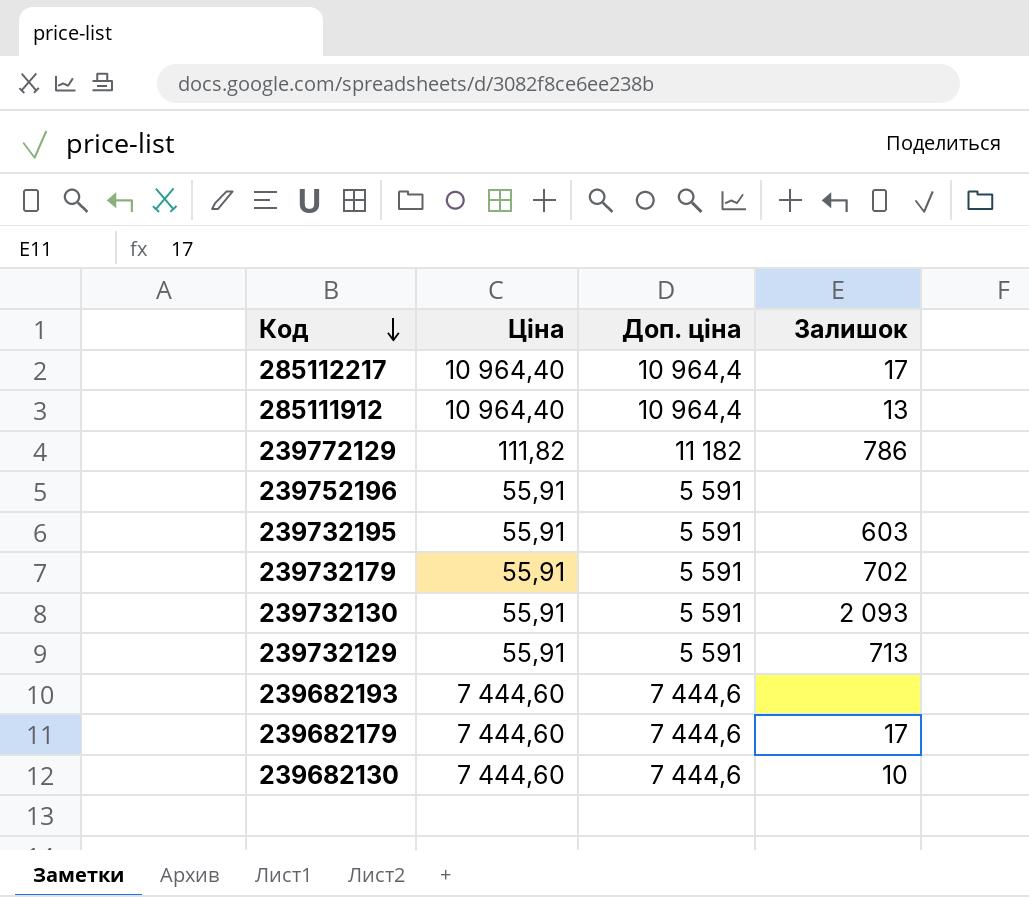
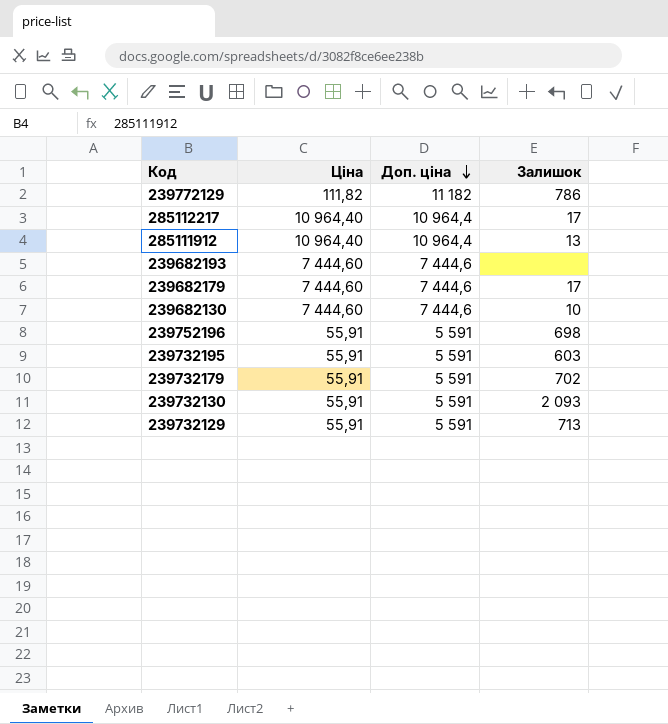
row order: Код descending -> Доп. ціна descending
239752196 | Залишок: none -> 698

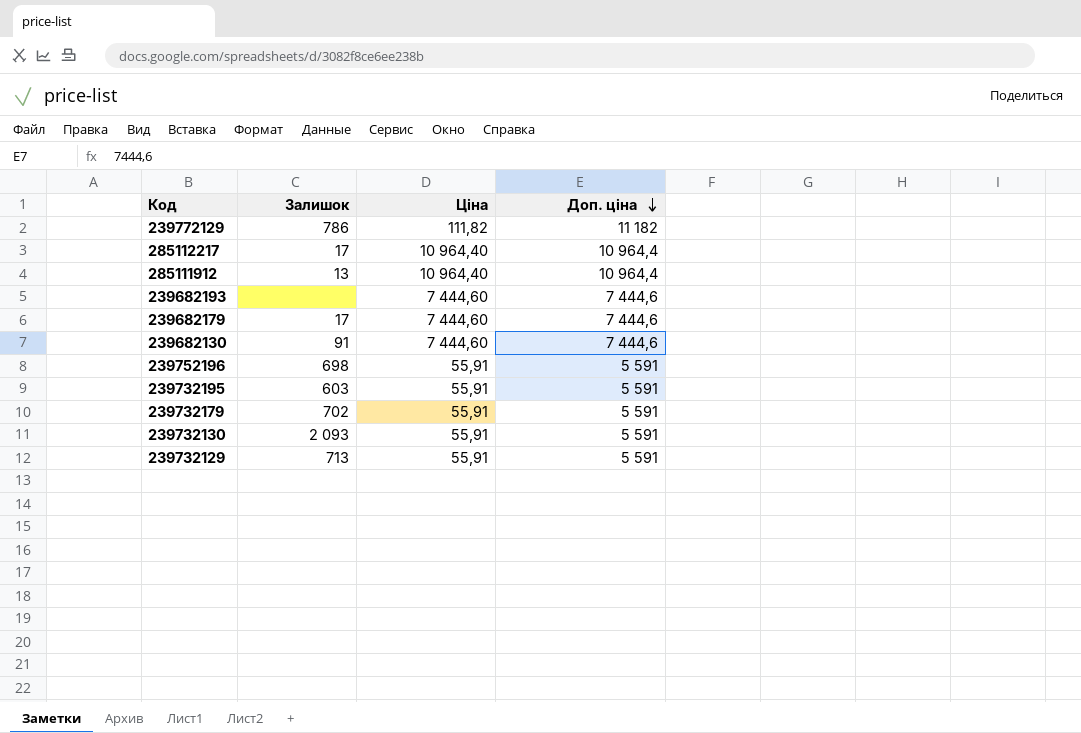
column Залишок | position: 4 -> 2
239682130 | Залишок: 10 -> 91

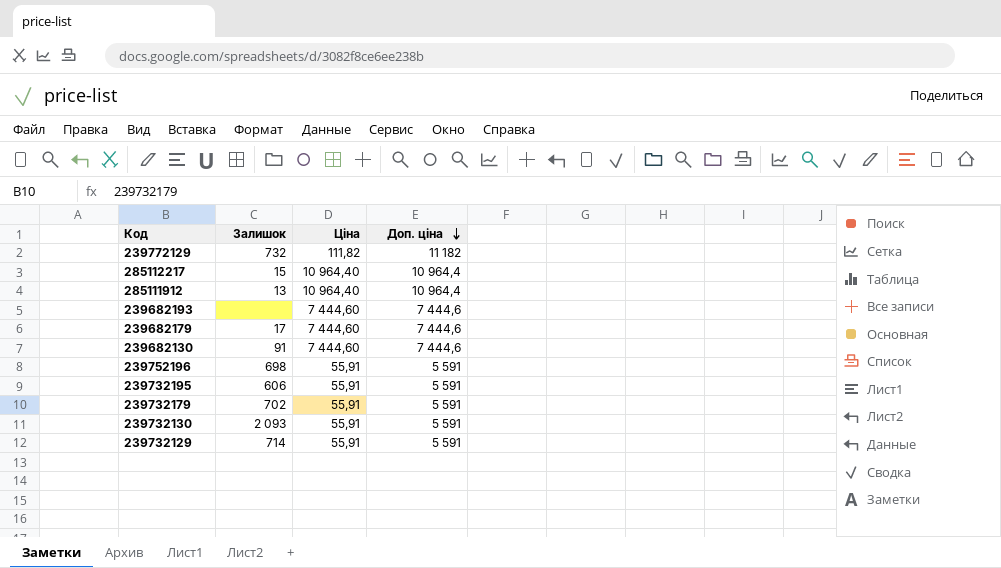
239772129 | Залишок: 786 -> 732
285112217 | Залишок: 17 -> 15
239732195 | Залишок: 603 -> 606
239732129 | Залишок: 713 -> 714

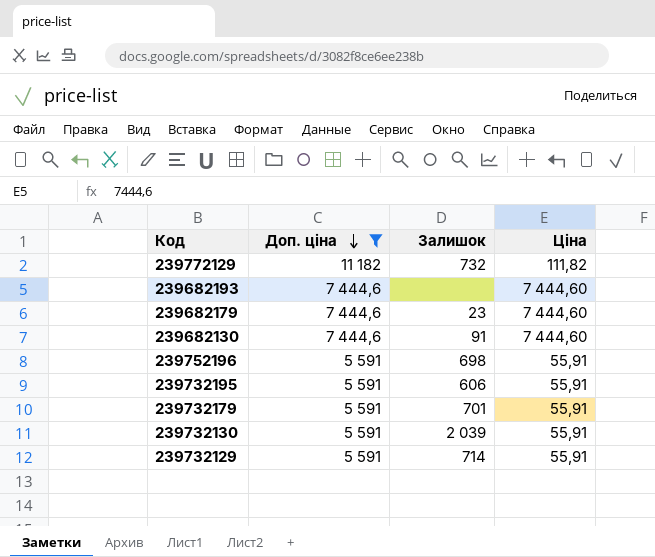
filter: none -> Доп. ціна != 10 964,4
column Доп. ціна | position: 4 -> 2
239682179 | Залишок: 17 -> 23
239732179 | Залишок: 702 -> 701
239732130 | Залишок: 2 093 -> 2 039

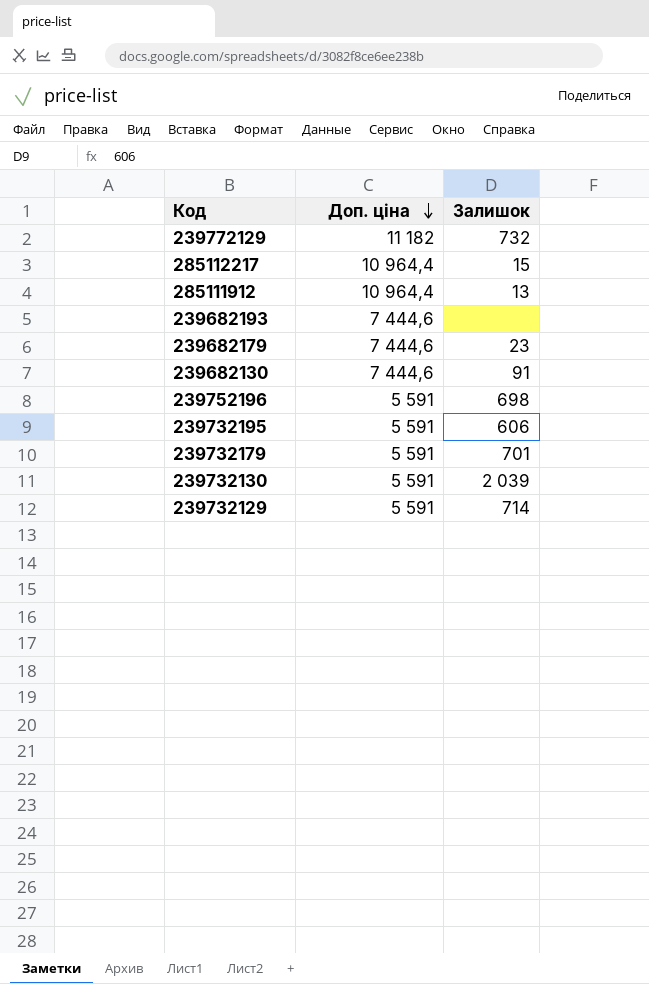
filter: Доп. ціна != 10 964,4 -> none
column Ціна | position: 4 -> none

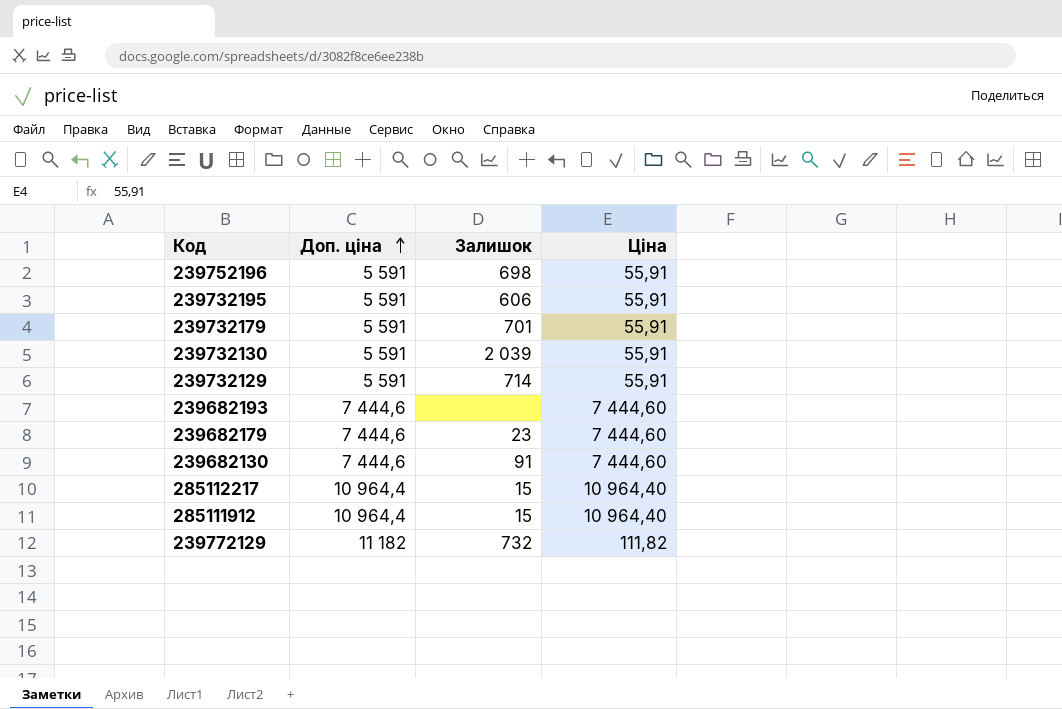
row order: Доп. ціна descending -> Доп. ціна ascending
column Ціна | position: none -> 4
285111912 | Залишок: 13 -> 15

